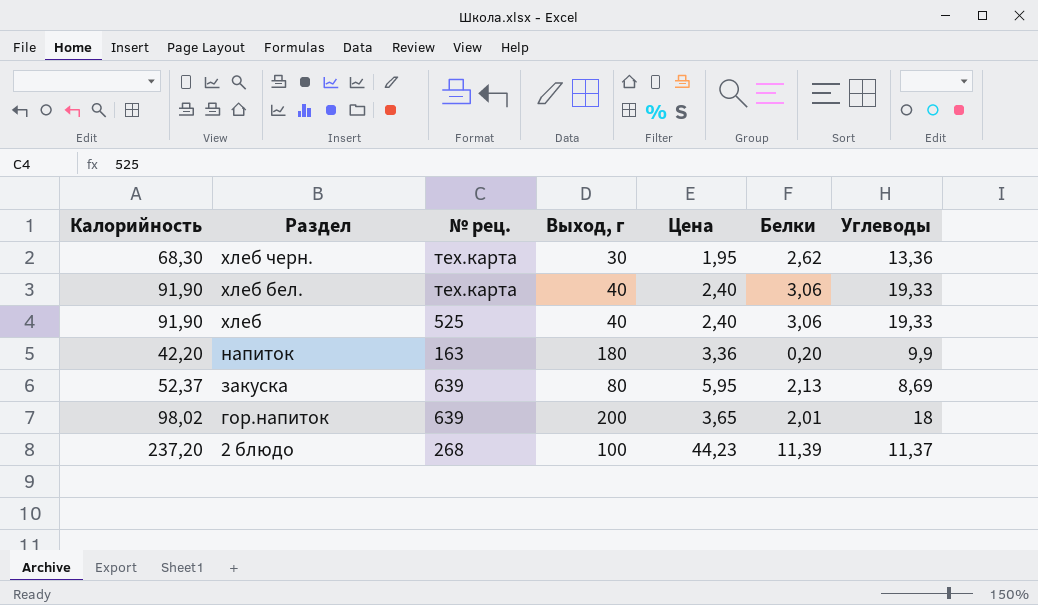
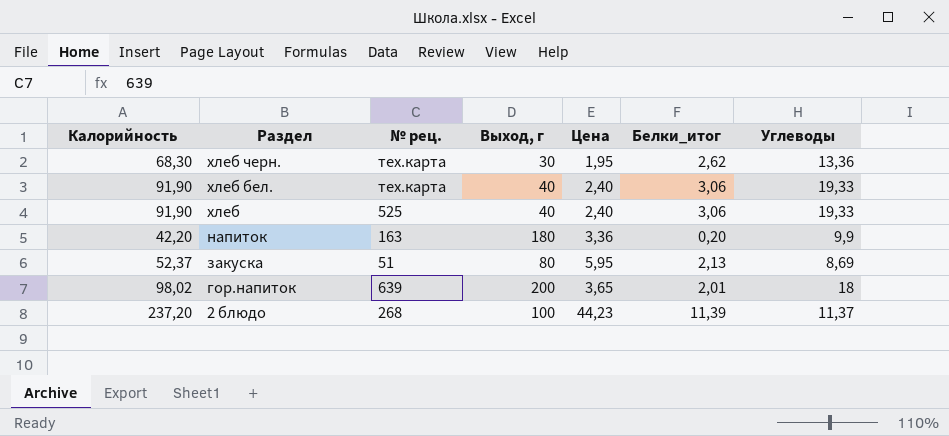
column name: Белки -> Белки_итог
закуска | № рец.: 639 -> 51

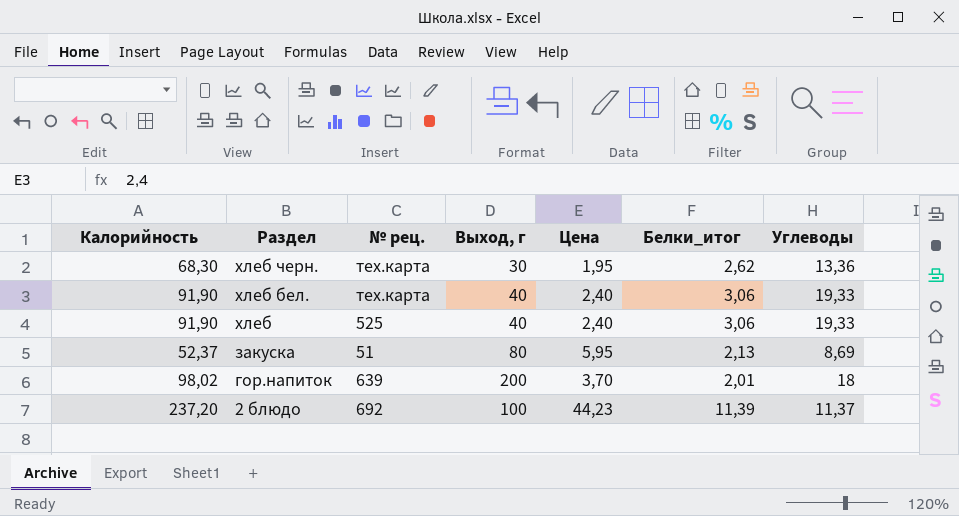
row напиток: 42,20 | 163 | 180 | 3,36 | 0,20 | 9,9 -> none
гор.напиток | Цена: 3,65 -> 3,70
2 блюдо | № рец.: 268 -> 692

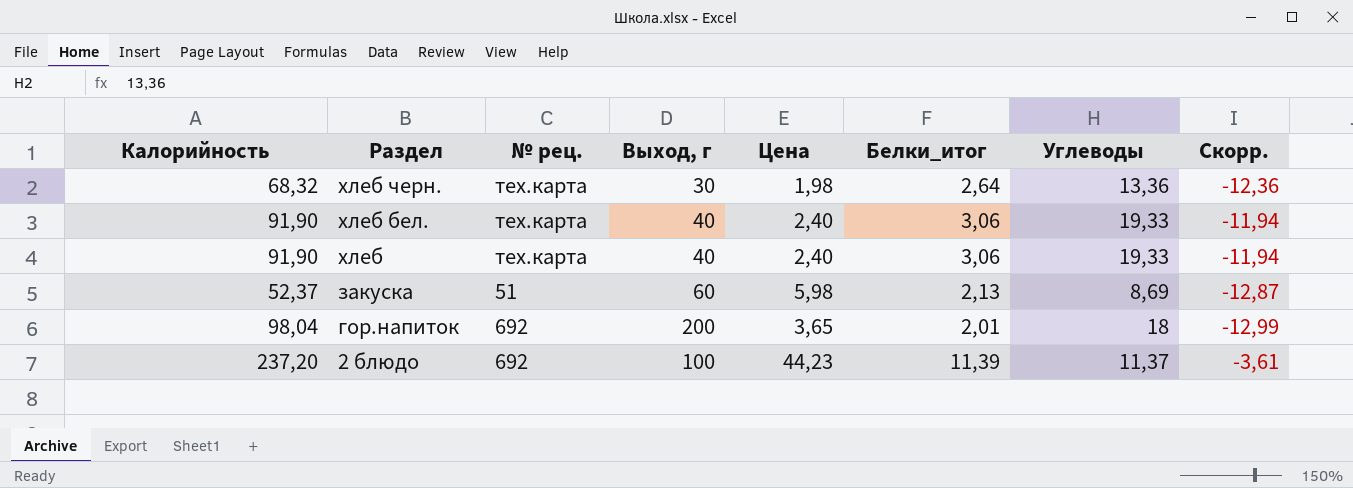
column Скорр. | formula: none -> [Белки_итог] - 15
хлеб черн. | Калорийность: 68,30 -> 68,32
хлеб черн. | Цена: 1,95 -> 1,98
хлеб черн. | Белки_итог: 2,62 -> 2,64
хлеб | № рец.: 525 -> тех.карта
закуска | Выход, г: 80 -> 60
закуска | Цена: 5,95 -> 5,98
гор.напиток | Калорийность: 98,02 -> 98,04
гор.напиток | № рец.: 639 -> 692
гор.напиток | Цена: 3,70 -> 3,65

